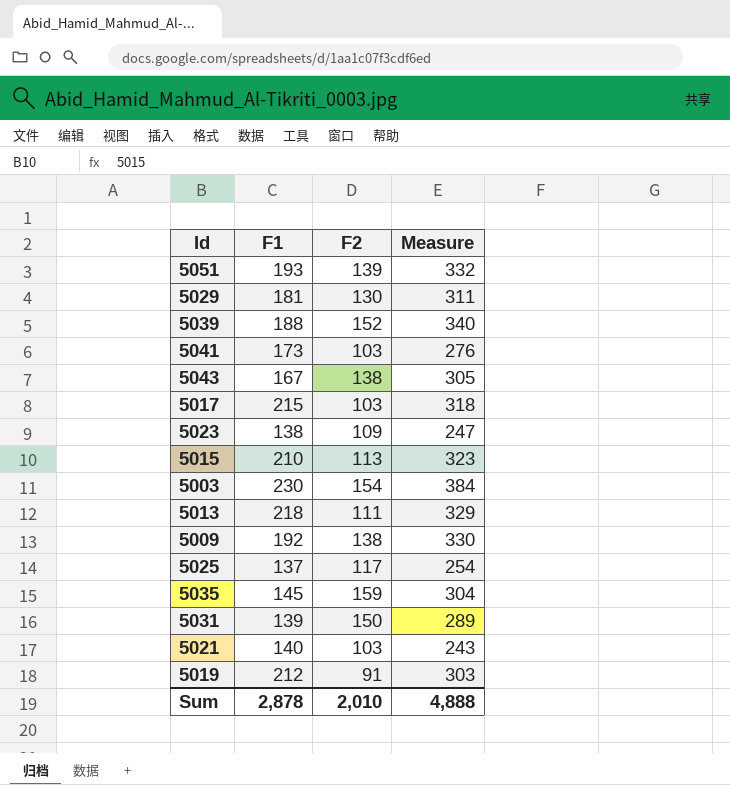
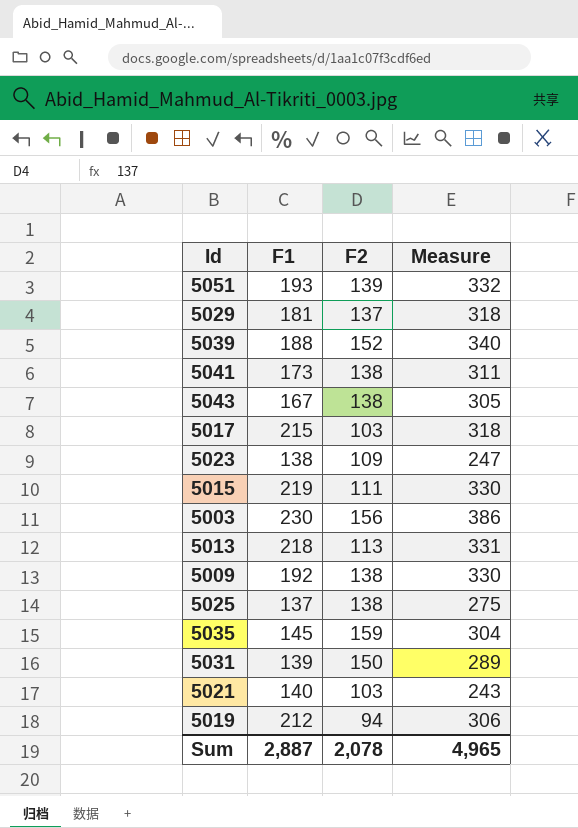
5029 | F2: 130 -> 137
5029 | Measure: 311 -> 318
5041 | F2: 103 -> 138
5041 | Measure: 276 -> 311
5015 | F1: 210 -> 219
5015 | F2: 113 -> 111
5015 | Measure: 323 -> 330
5003 | F2: 154 -> 156
5003 | Measure: 384 -> 386
5013 | F2: 111 -> 113
5013 | Measure: 329 -> 331
5025 | F2: 117 -> 138
5025 | Measure: 254 -> 275
5019 | F2: 91 -> 94
5019 | Measure: 303 -> 306
Sum | F1: 2,878 -> 2,887
Sum | F2: 2,010 -> 2,078
Sum | Measure: 4,888 -> 4,965

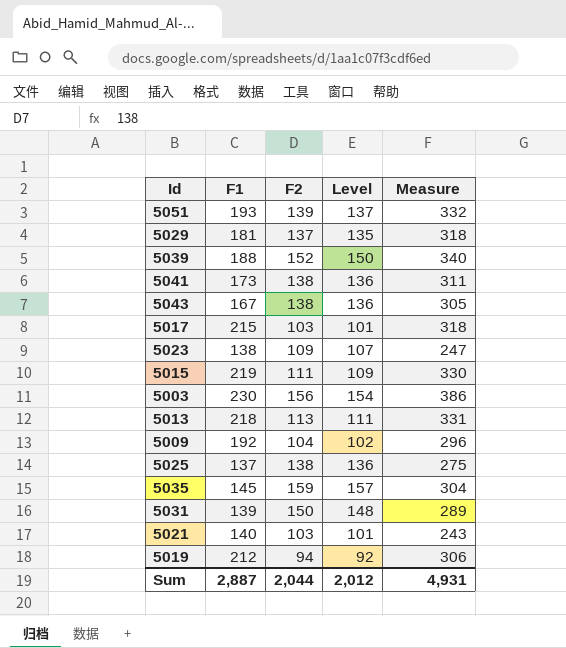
column Level | formula: none -> [F2] - 2
5009 | F2: 138 -> 104
5009 | Measure: 330 -> 296
Sum | F2: 2,078 -> 2,044
Sum | Measure: 4,965 -> 4,931

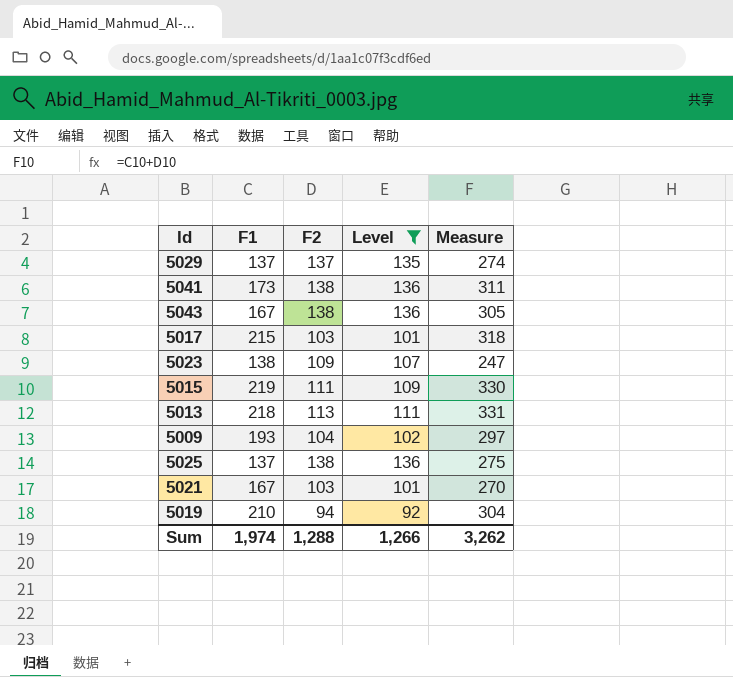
filter: none -> Level <= 136
5029 | F1: 181 -> 137
5029 | Measure: 318 -> 274
5009 | F1: 192 -> 193
5009 | Measure: 296 -> 297
5021 | F1: 140 -> 167
5021 | Measure: 243 -> 270
5019 | F1: 212 -> 210
5019 | Measure: 306 -> 304
Sum | F1: 2,887 -> 1,974
Sum | F2: 2,044 -> 1,288
Sum | Level: 2,012 -> 1,266
Sum | Measure: 4,931 -> 3,262

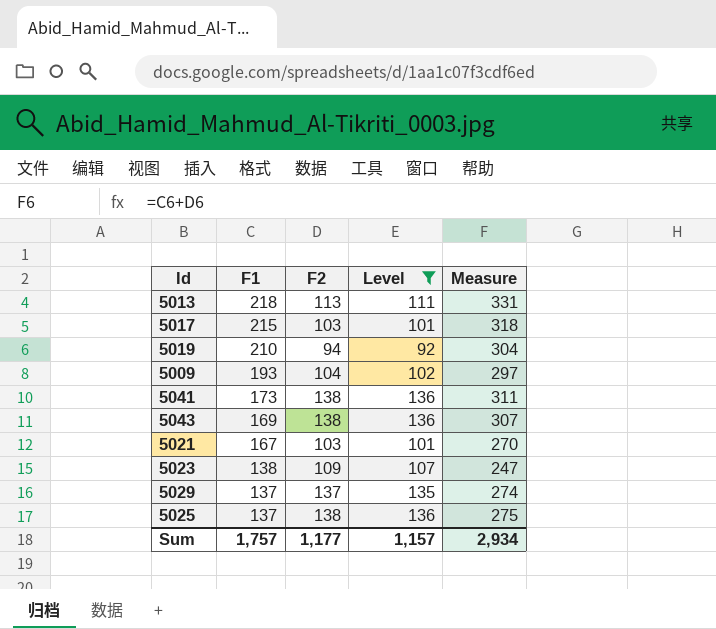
row order: none -> F1 descending
row 5015: 219 | 111 | 109 | 330 -> none
5043 | F1: 167 -> 169
5043 | Measure: 305 -> 307
Sum | F1: 1,974 -> 1,757
Sum | F2: 1,288 -> 1,177
Sum | Level: 1,266 -> 1,157
Sum | Measure: 3,262 -> 2,934

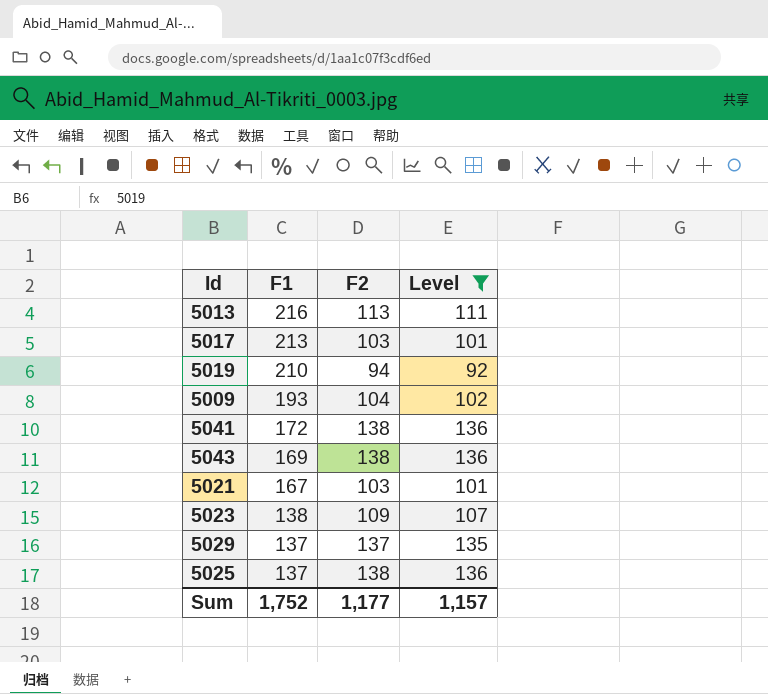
column Measure | formula: [F1] + [F2] -> none
5013 | F1: 218 -> 216
5017 | F1: 215 -> 213
5041 | F1: 173 -> 172
Sum | F1: 1,757 -> 1,752

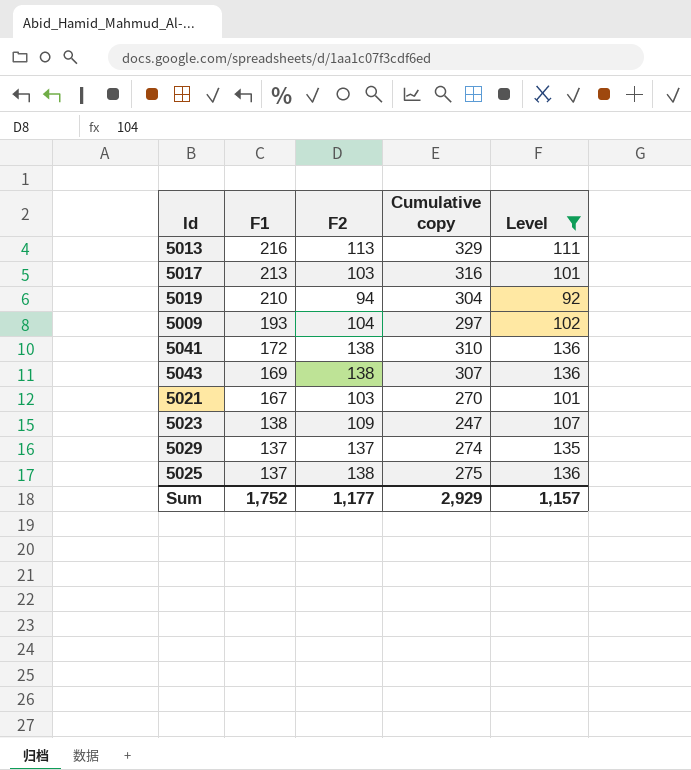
column Cumulative copy | formula: none -> [F1] + [F2]

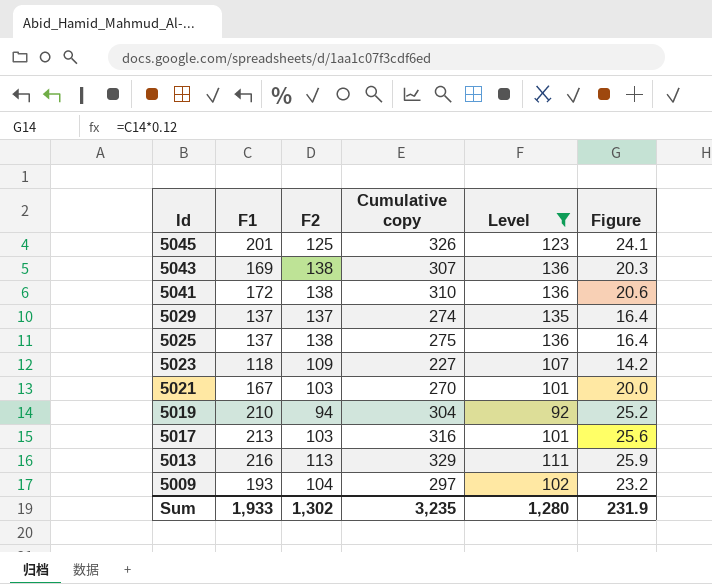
row order: F1 descending -> Id descending
column Figure | formula: none -> [F1] * 0.12
row 5045: none -> 201 | 125 | 326 | 123 | 24.1
5023 | F1: 138 -> 118
5023 | Cumulative copy: 247 -> 227
Sum | F1: 1,752 -> 1,933
Sum | F2: 1,177 -> 1,302
Sum | Cumulative copy: 2,929 -> 3,235
Sum | Level: 1,157 -> 1,280

